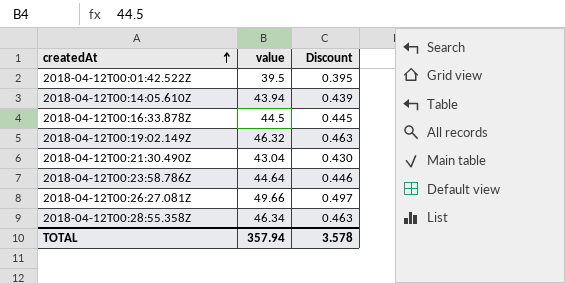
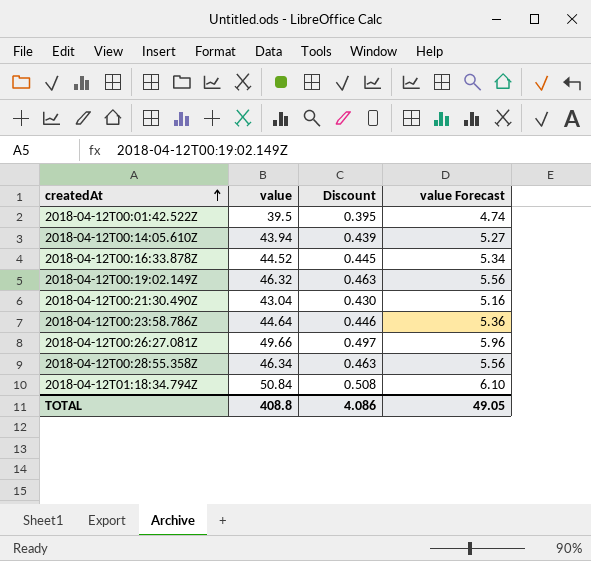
column value Forecast | formula: none -> [value] * 0.12
2018-04-12T00:16:33.878Z | value: 44.5 -> 44.52
row 2018-04-12T01:18:34.794Z: none -> 50.84 | 0.508 | 6.10
TOTAL | value: 357.94 -> 408.8
TOTAL | Discount: 3.578 -> 4.086

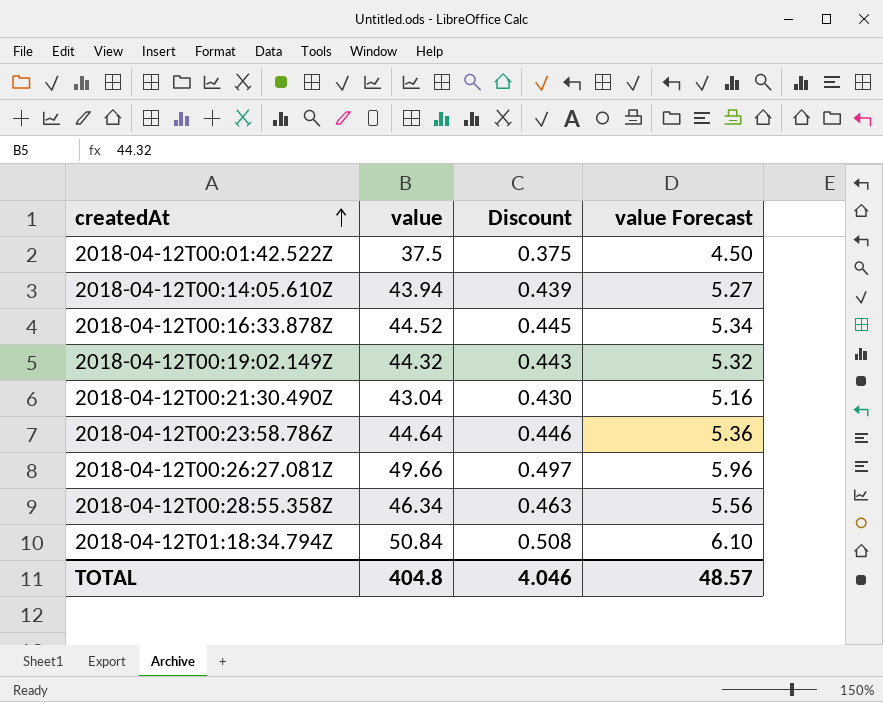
2018-04-12T00:01:42.522Z | value: 39.5 -> 37.5
2018-04-12T00:01:42.522Z | Discount: 0.395 -> 0.375
2018-04-12T00:01:42.522Z | value Forecast: 4.74 -> 4.50
2018-04-12T00:19:02.149Z | value: 46.32 -> 44.32
2018-04-12T00:19:02.149Z | Discount: 0.463 -> 0.443
2018-04-12T00:19:02.149Z | value Forecast: 5.56 -> 5.32
TOTAL | value: 408.8 -> 404.8
TOTAL | Discount: 4.086 -> 4.046
TOTAL | value Forecast: 49.05 -> 48.57

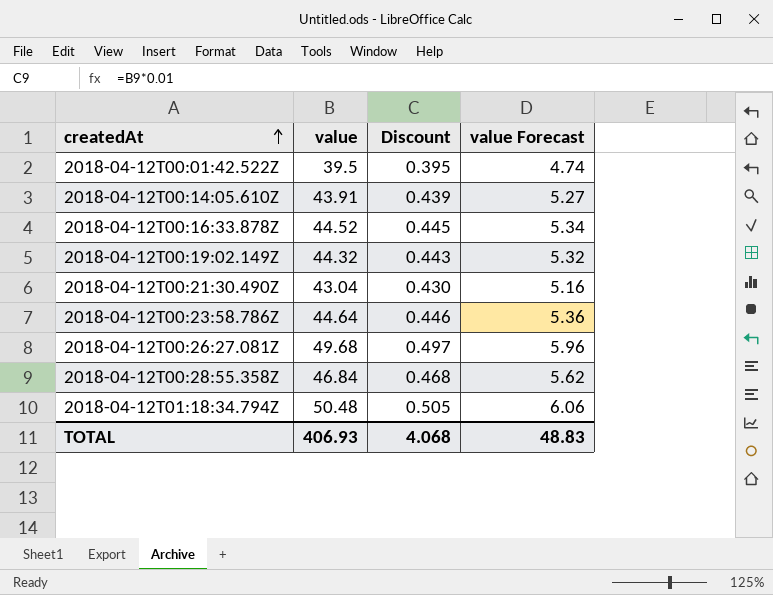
2018-04-12T00:01:42.522Z | value: 37.5 -> 39.5
2018-04-12T00:01:42.522Z | Discount: 0.375 -> 0.395
2018-04-12T00:01:42.522Z | value Forecast: 4.50 -> 4.74
2018-04-12T00:14:05.610Z | value: 43.94 -> 43.91
2018-04-12T00:26:27.081Z | value: 49.66 -> 49.68
2018-04-12T00:28:55.358Z | value: 46.34 -> 46.84
2018-04-12T00:28:55.358Z | Discount: 0.463 -> 0.468
2018-04-12T00:28:55.358Z | value Forecast: 5.56 -> 5.62
2018-04-12T01:18:34.794Z | value: 50.84 -> 50.48
2018-04-12T01:18:34.794Z | Discount: 0.508 -> 0.505
2018-04-12T01:18:34.794Z | value Forecast: 6.10 -> 6.06
TOTAL | value: 404.8 -> 406.93
TOTAL | Discount: 4.046 -> 4.068
TOTAL | value Forecast: 48.57 -> 48.83

